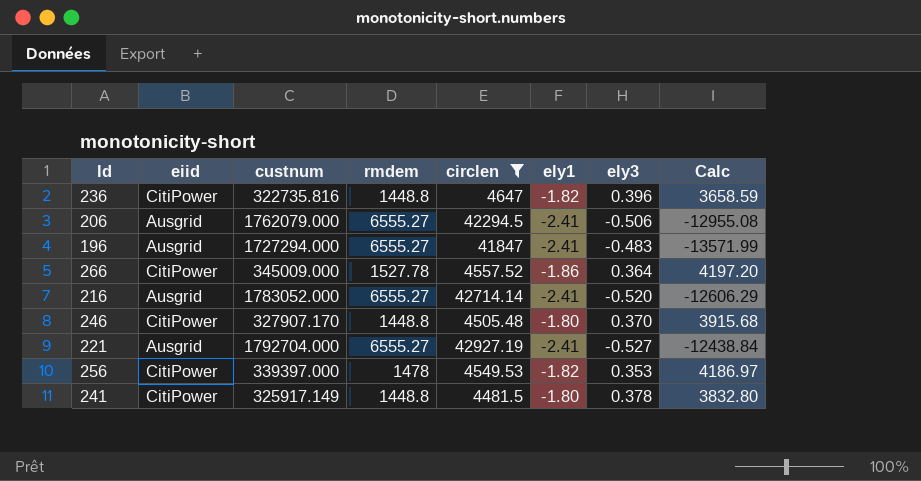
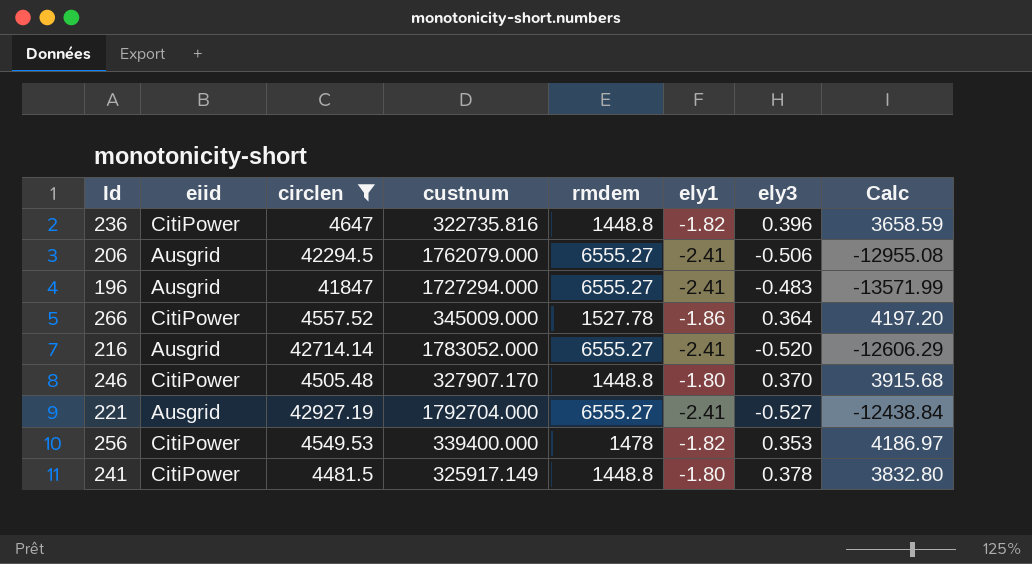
column circlen | position: 5 -> 3
256 | custnum: 339397.000 -> 339400.000

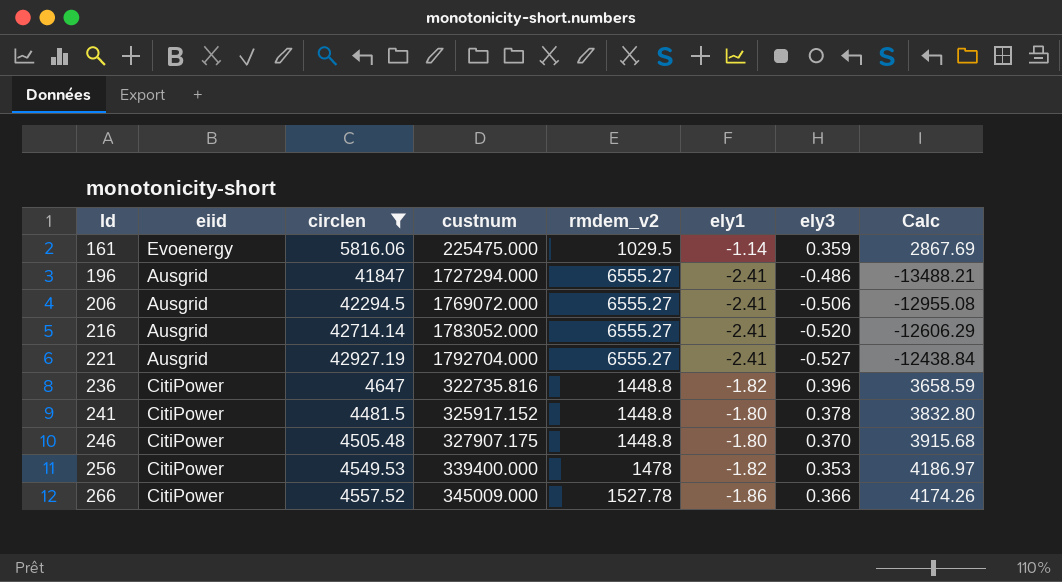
row order: none -> Id ascending
column name: rmdem -> rmdem_v2
row 161: none -> Evoenergy | 5816.06 | 225475.000 | 1029.5 | -1.14 | 0.359 | 2867.69
196 | ely3: -0.483 -> -0.486
196 | Calc: -13571.99 -> -13488.21
206 | custnum: 1762079.000 -> 1769072.000
241 | custnum: 325917.149 -> 325917.152
246 | custnum: 327907.170 -> 327907.175
266 | ely3: 0.364 -> 0.366
266 | Calc: 4197.20 -> 4174.26

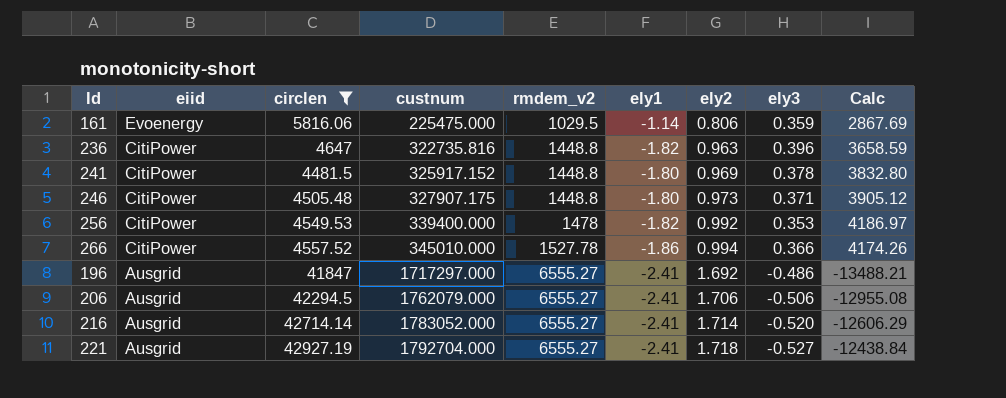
row order: Id ascending -> eiid descending
column ely2 | position: none -> 7
246 | ely3: 0.370 -> 0.371
246 | Calc: 3915.68 -> 3905.12
266 | custnum: 345009.000 -> 345010.000
196 | custnum: 1727294.000 -> 1717297.000
206 | custnum: 1769072.000 -> 1762079.000

